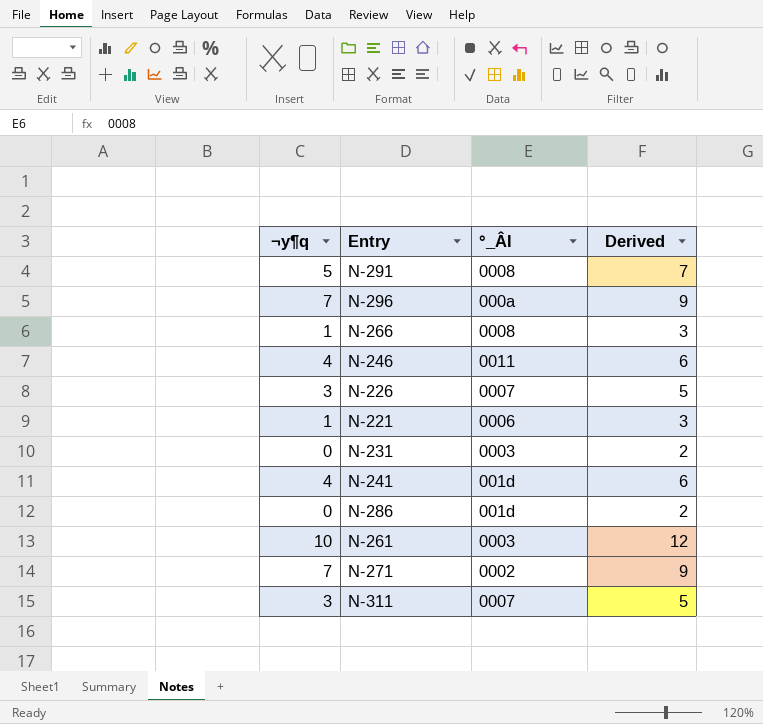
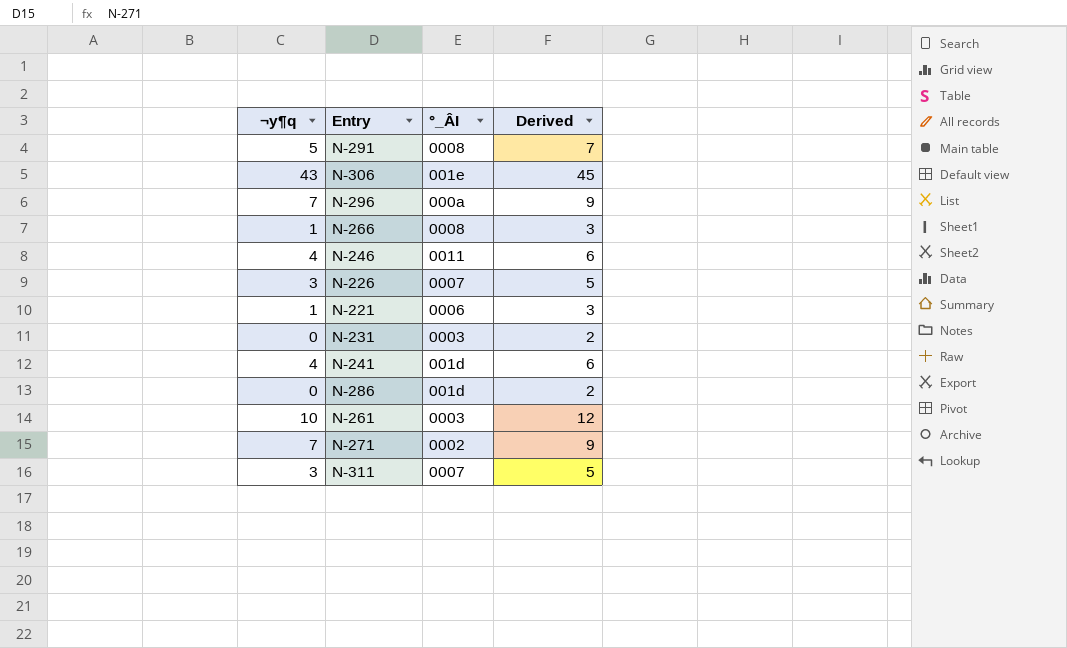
row N-306: none -> 43 | 001e | 45

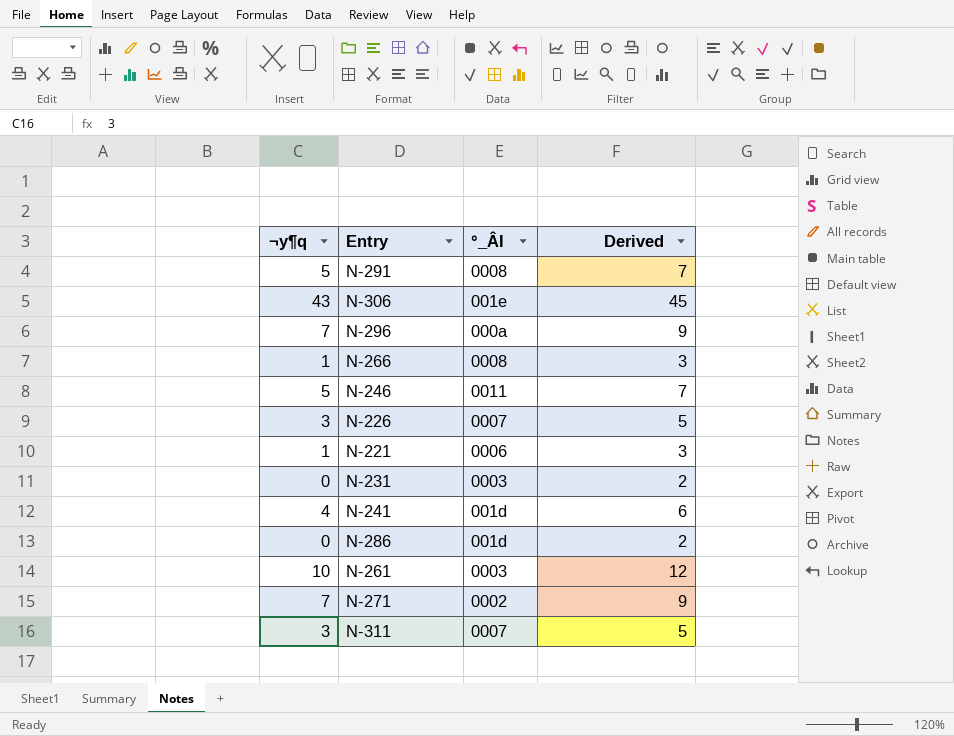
N-246 | ¬y¶q: 4 -> 5
N-246 | Derived: 6 -> 7

